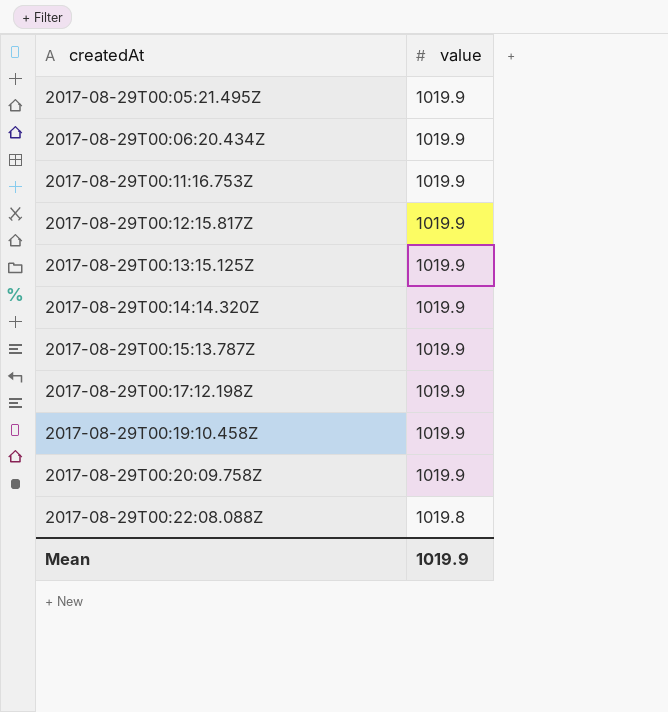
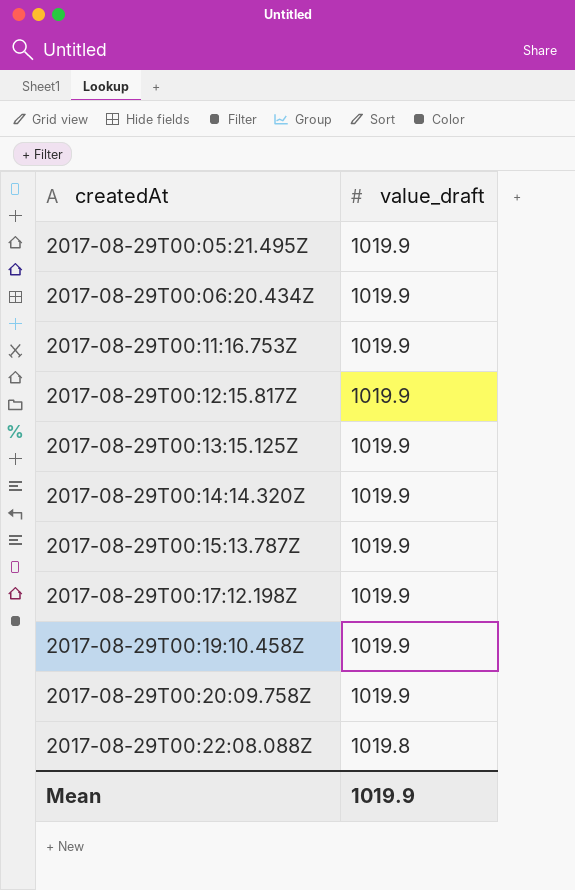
column name: value -> value_draft

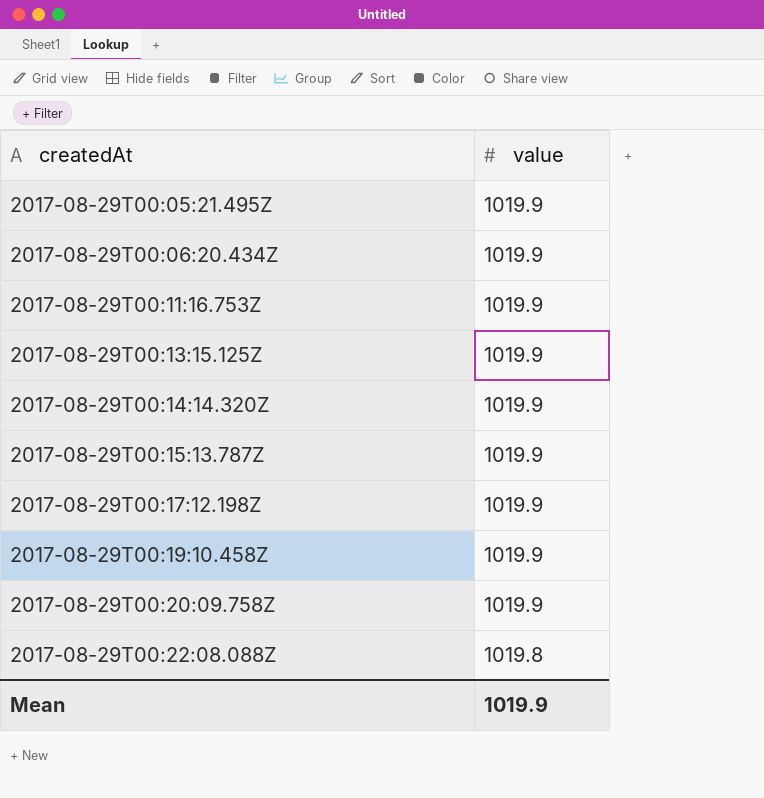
column name: value_draft -> value
row 2017-08-29T00:12:15.817Z: 1019.9 -> none

